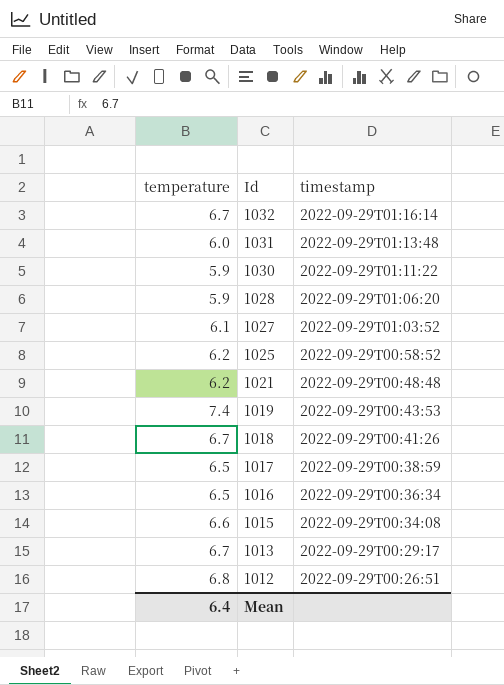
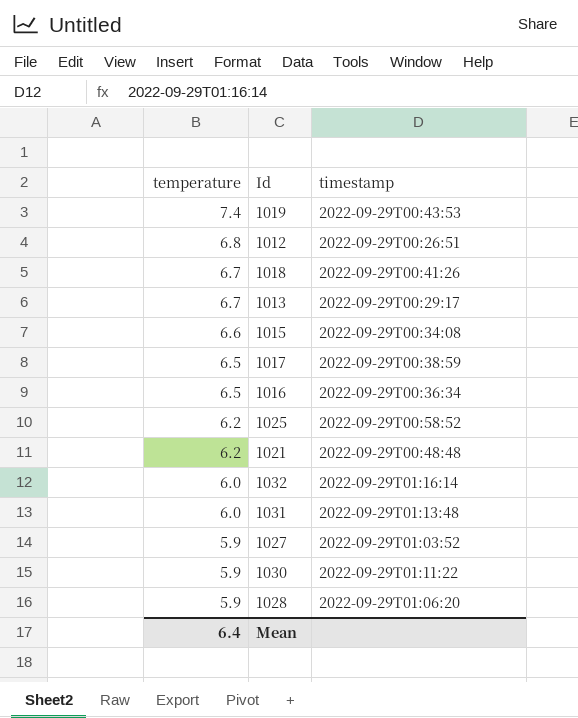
row order: Id descending -> temperature descending
1032 | temperature: 6.7 -> 6.0
1027 | temperature: 6.1 -> 5.9

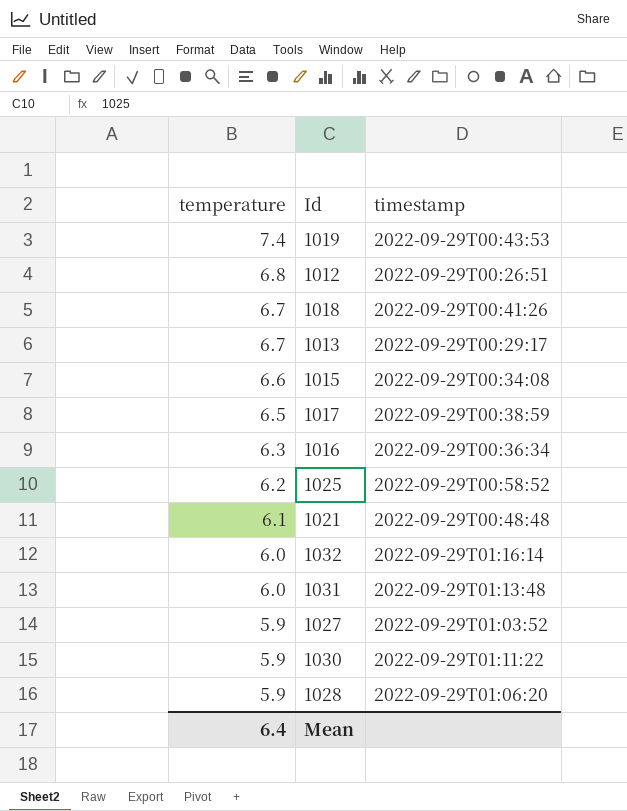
1016 | temperature: 6.5 -> 6.3
1021 | temperature: 6.2 -> 6.1

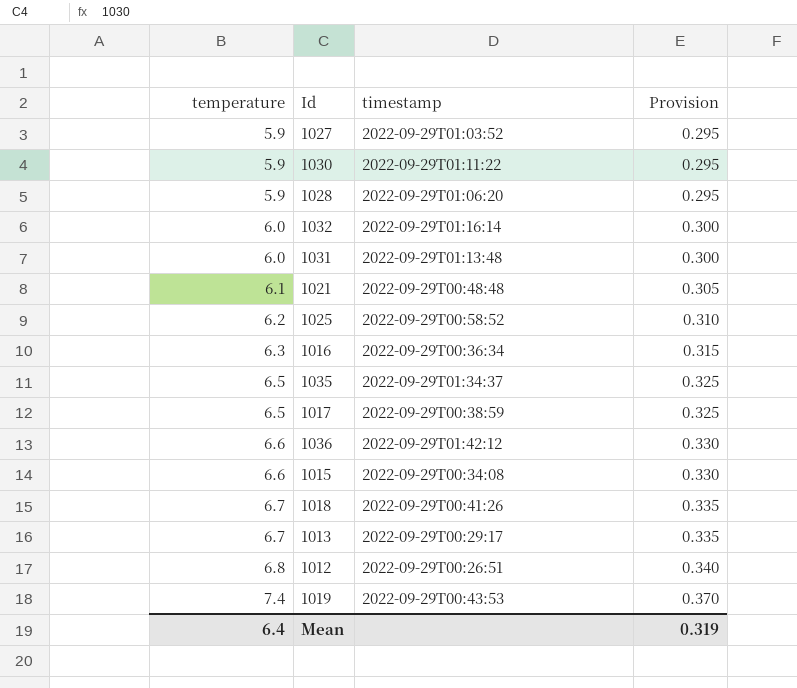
row order: temperature descending -> temperature ascending
column Provision | formula: none -> [temperature] * 0.05
row 1035: none -> 6.5 | 2022-09-29T01:34:37 | 0.325
row 1036: none -> 6.6 | 2022-09-29T01:42:12 | 0.330

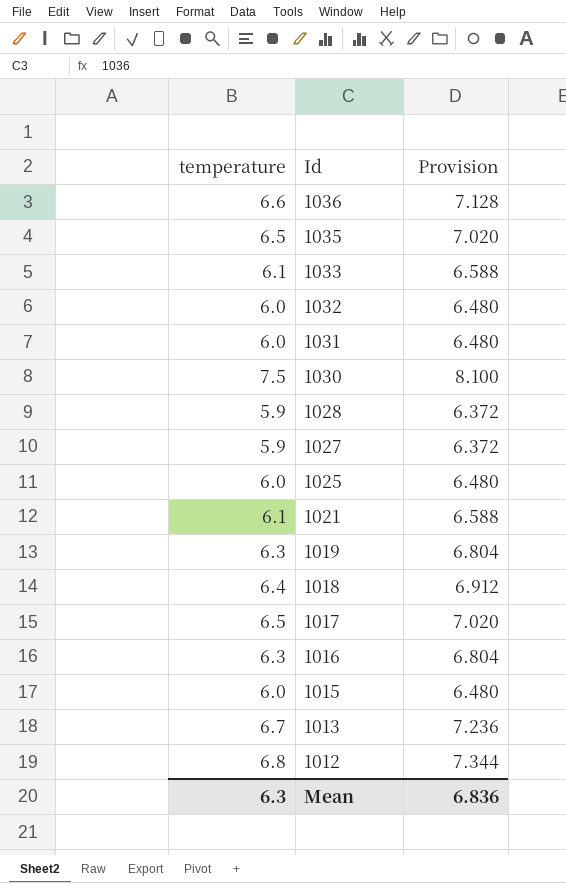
row order: temperature ascending -> Id descending
column timestamp | position: 3 -> none
column Provision | formula: [temperature] * 0.05 -> [temperature] * 1.08
row 1033: none -> 6.1 | 6.588
1030 | temperature: 5.9 -> 7.5
1025 | temperature: 6.2 -> 6.0
1019 | temperature: 7.4 -> 6.3
1018 | temperature: 6.7 -> 6.4
1015 | temperature: 6.6 -> 6.0
Mean | temperature: 6.4 -> 6.3
Mean | Provision: 0.319 -> 6.836

